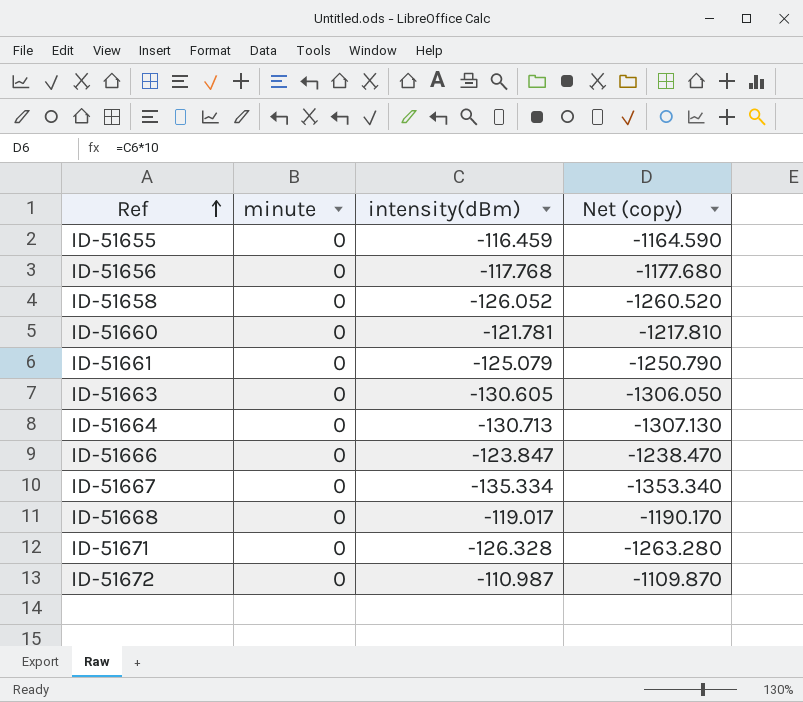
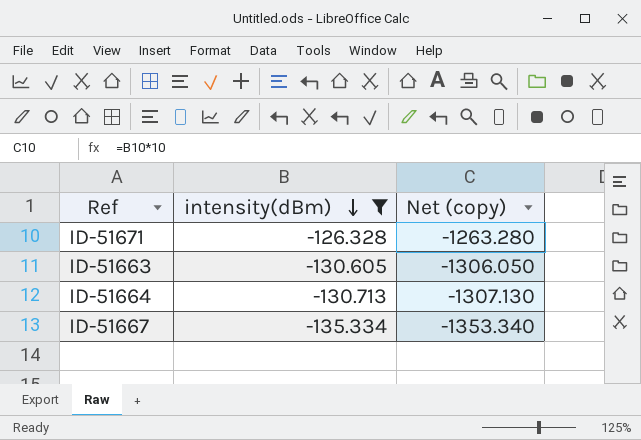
filter: none -> intensity(dBm) <= -126.328
row order: Ref ascending -> intensity(dBm) descending
column minute | position: 2 -> none

